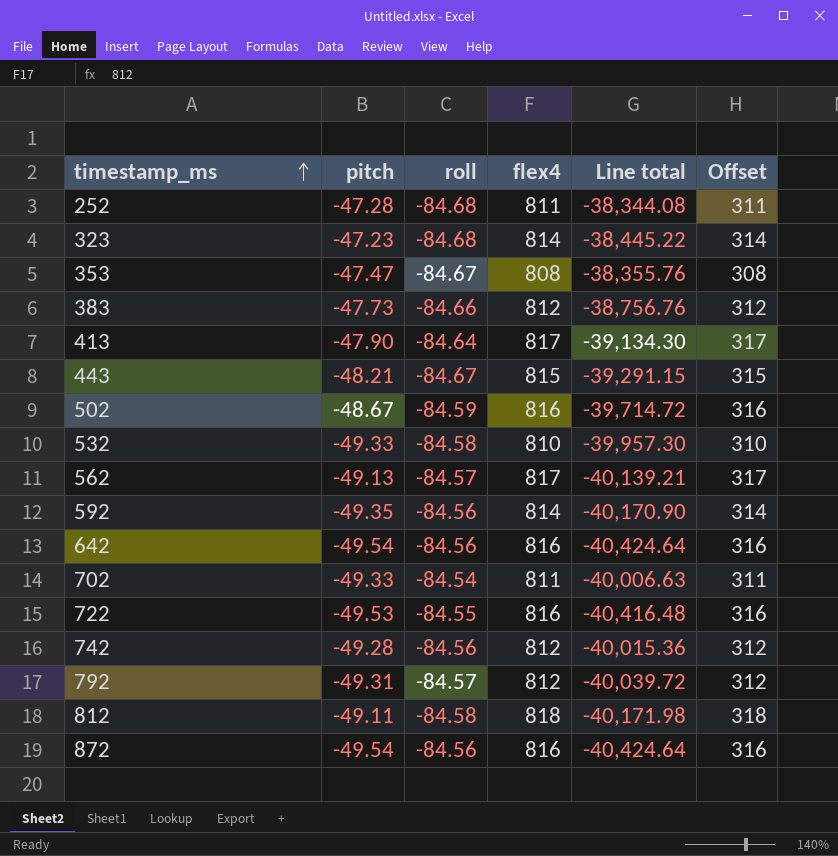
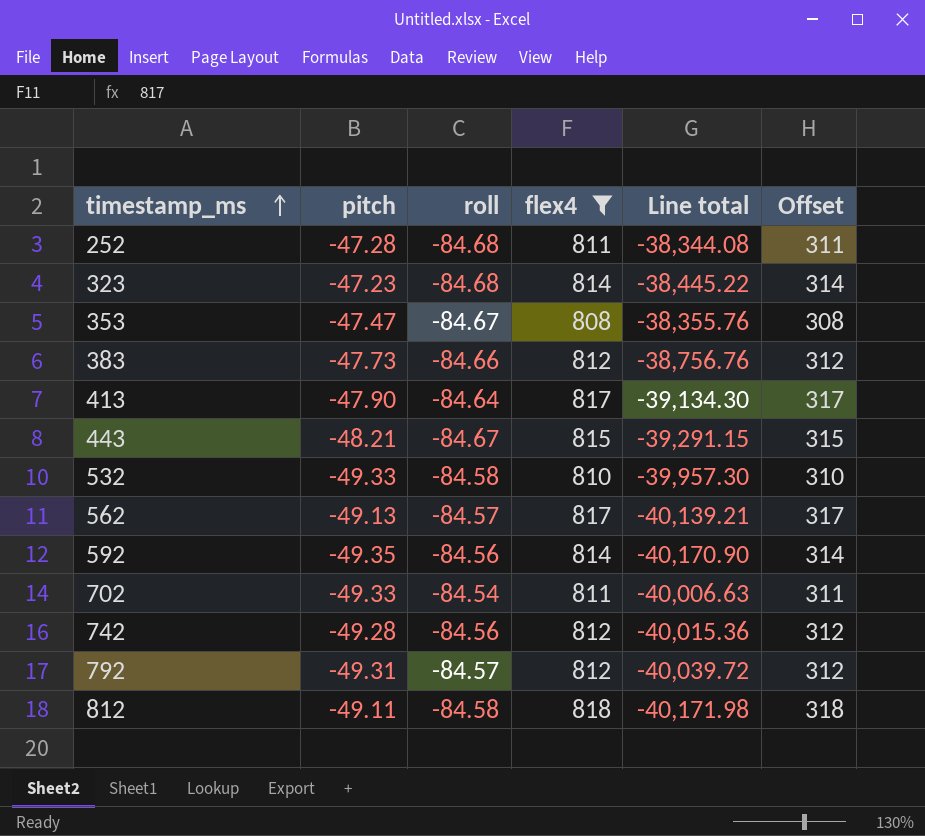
filter: none -> flex4 != 816

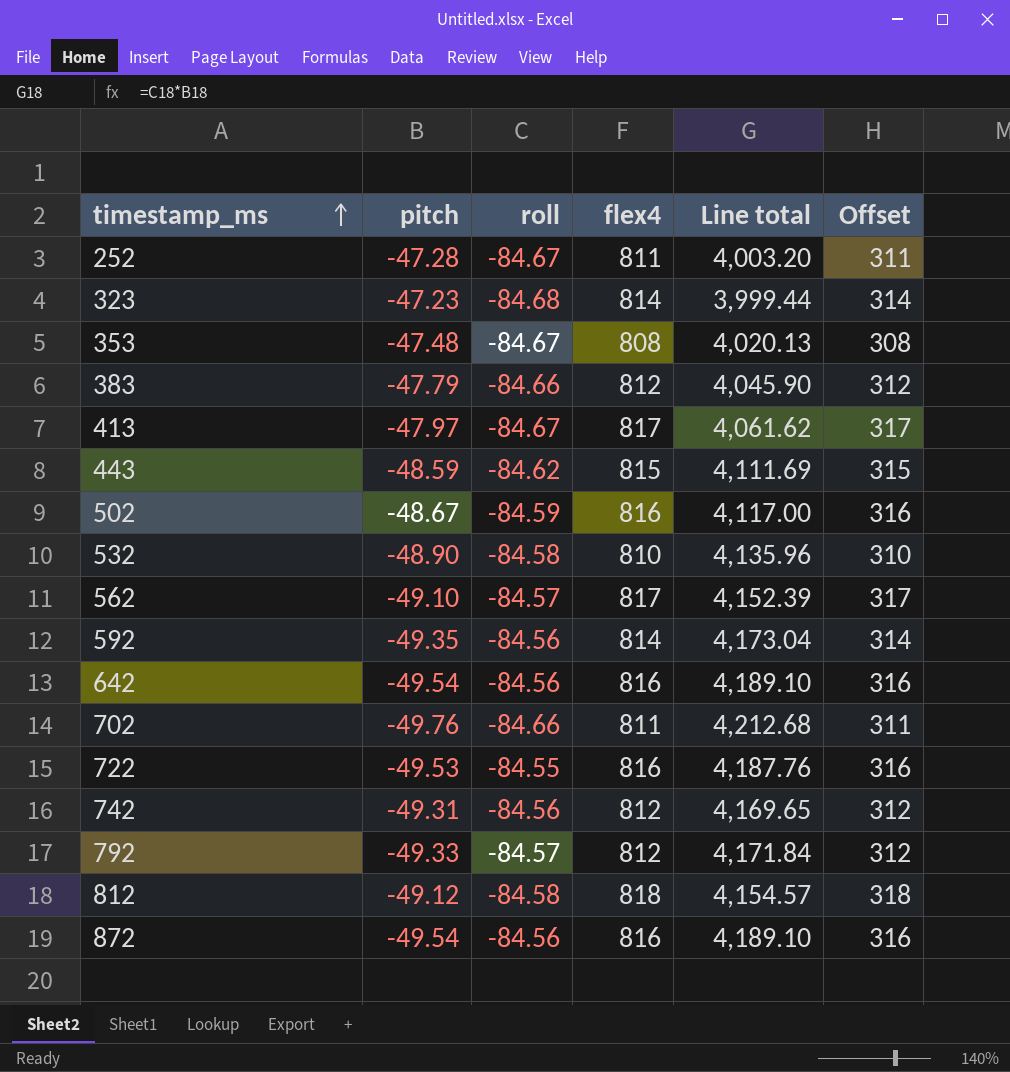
filter: flex4 != 816 -> none
column Line total | formula: [pitch] * [flex4] -> [pitch] * [roll]
252 | roll: -84.68 -> -84.67
353 | pitch: -47.47 -> -47.48
383 | pitch: -47.73 -> -47.79
413 | pitch: -47.90 -> -47.97
413 | roll: -84.64 -> -84.67
443 | pitch: -48.21 -> -48.59
443 | roll: -84.67 -> -84.62
532 | pitch: -49.33 -> -48.90
562 | pitch: -49.13 -> -49.10
702 | pitch: -49.33 -> -49.76
702 | roll: -84.54 -> -84.66
742 | pitch: -49.28 -> -49.31
792 | pitch: -49.31 -> -49.33
812 | pitch: -49.11 -> -49.12

